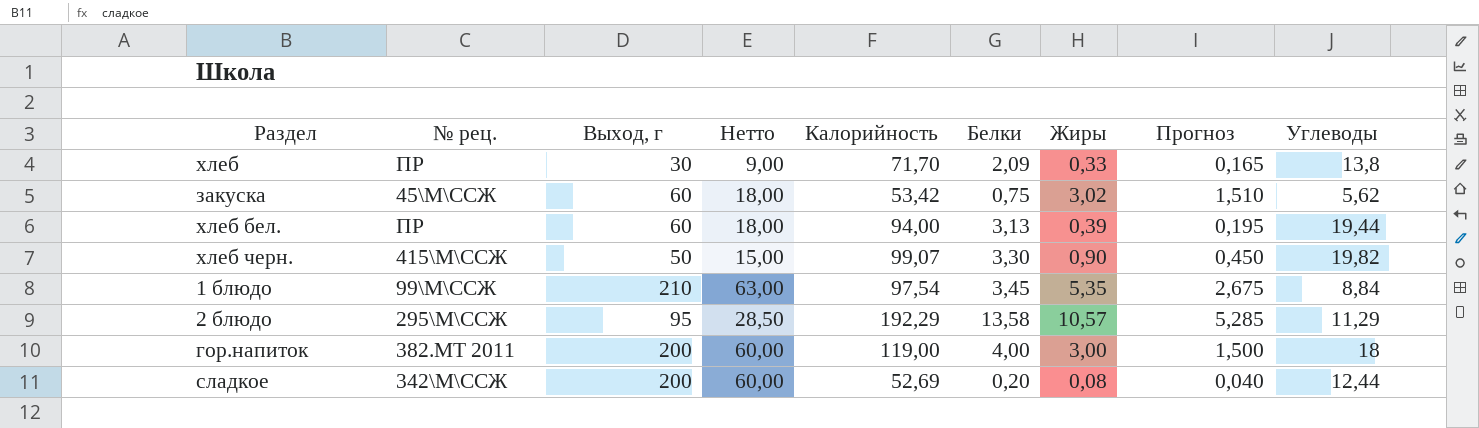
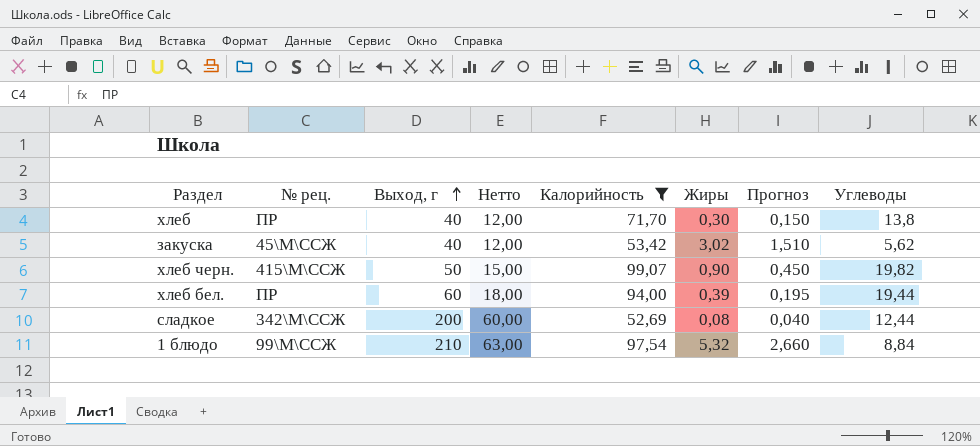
filter: none -> Калорийность <= 99,07
row order: none -> Выход, г ascending
column Белки | position: 6 -> none
хлеб | Выход, г: 30 -> 40
хлеб | Нетто: 9,00 -> 12,00
хлеб | Жиры: 0,33 -> 0,30
хлеб | Прогноз: 0,165 -> 0,150
закуска | Выход, г: 60 -> 40
закуска | Нетто: 18,00 -> 12,00
1 блюдо | Жиры: 5,35 -> 5,32
1 блюдо | Прогноз: 2,675 -> 2,660

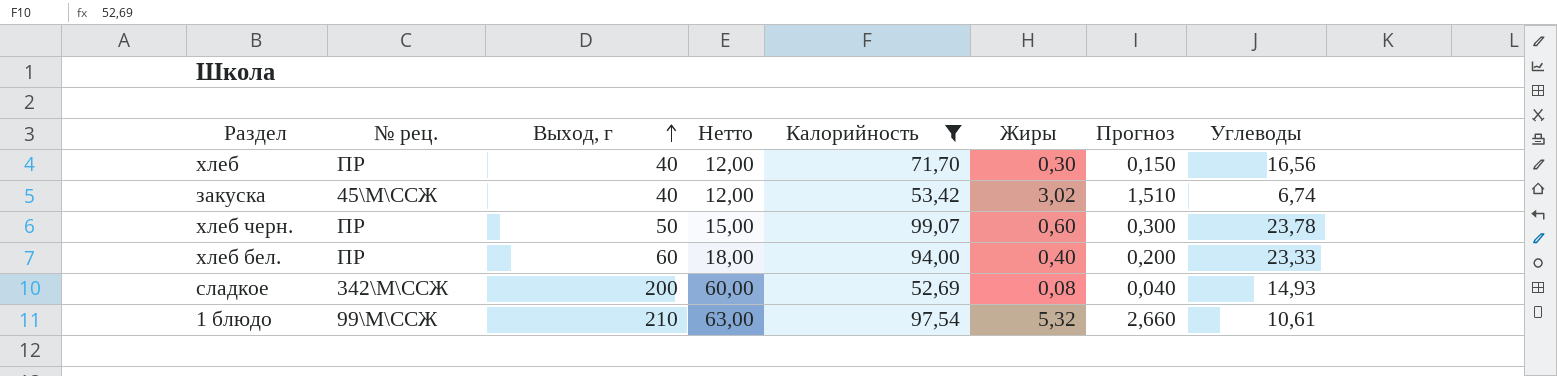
хлеб | Углеводы: 13,8 -> 16,56
закуска | Углеводы: 5,62 -> 6,74
хлеб черн. | № рец.: 415\М\ССЖ -> ПР
хлеб черн. | Жиры: 0,90 -> 0,60
хлеб черн. | Прогноз: 0,450 -> 0,300
хлеб черн. | Углеводы: 19,82 -> 23,78
хлеб бел. | Жиры: 0,39 -> 0,40
хлеб бел. | Прогноз: 0,195 -> 0,200
хлеб бел. | Углеводы: 19,44 -> 23,33
сладкое | Углеводы: 12,44 -> 14,93
1 блюдо | Углеводы: 8,84 -> 10,61

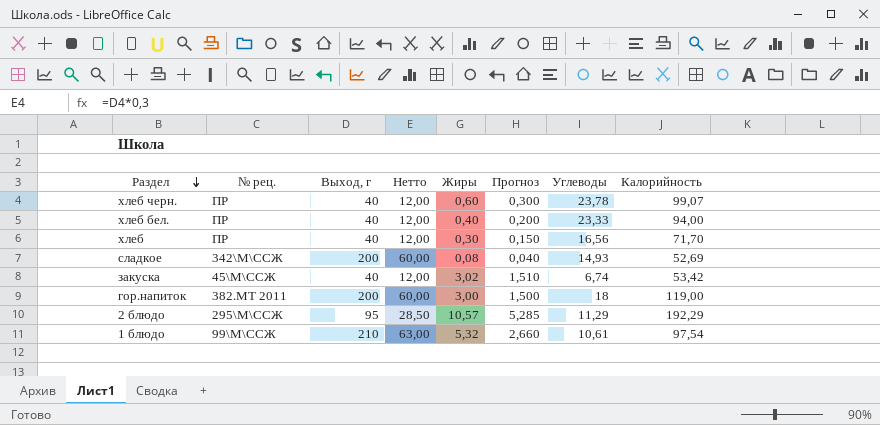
filter: Калорийность <= 99,07 -> none
row order: Выход, г ascending -> Раздел descending
column Калорийность | position: 5 -> 8
хлеб черн. | Выход, г: 50 -> 40
хлеб черн. | Нетто: 15,00 -> 12,00
хлеб бел. | Выход, г: 60 -> 40
хлеб бел. | Нетто: 18,00 -> 12,00

